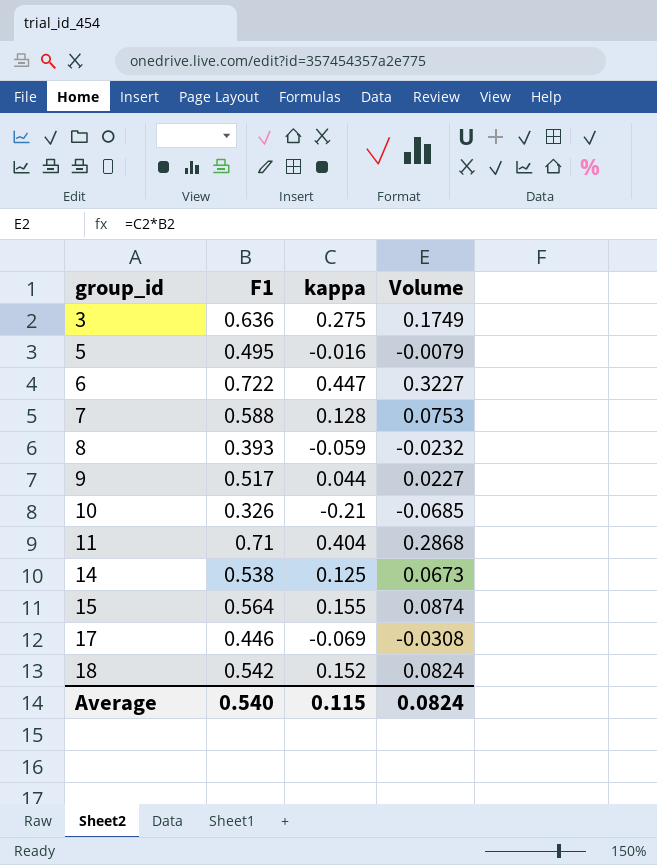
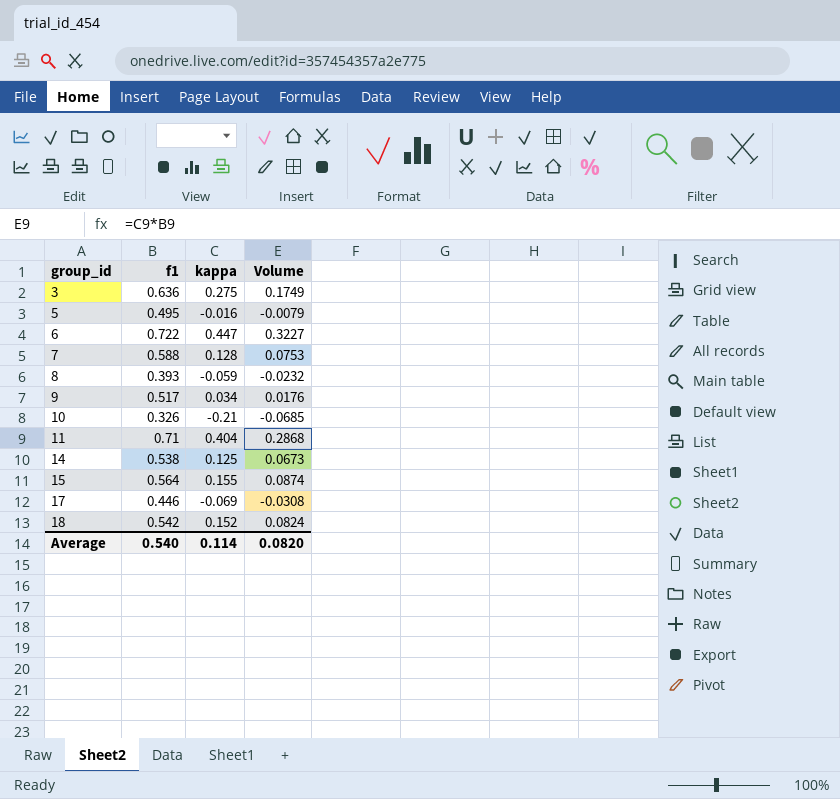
column name: F1 -> f1
9 | kappa: 0.044 -> 0.034
9 | Volume: 0.0227 -> 0.0176
Average | kappa: 0.115 -> 0.114
Average | Volume: 0.0824 -> 0.0820

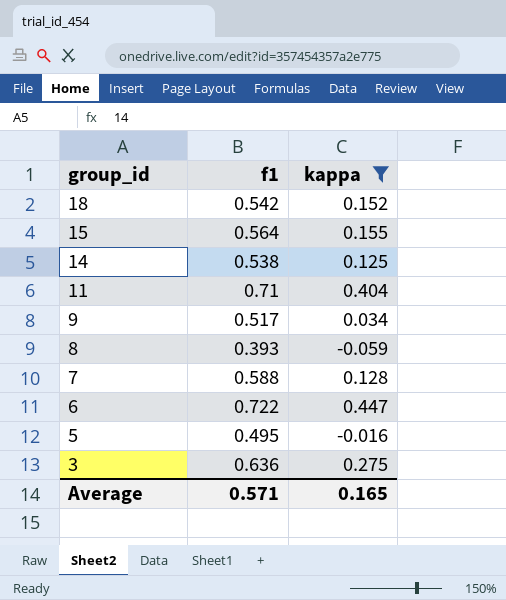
filter: none -> kappa >= -0.059
row order: group_id ascending -> group_id descending
column Volume | formula: [f1] * [kappa] -> none
Average | f1: 0.540 -> 0.571
Average | kappa: 0.114 -> 0.165

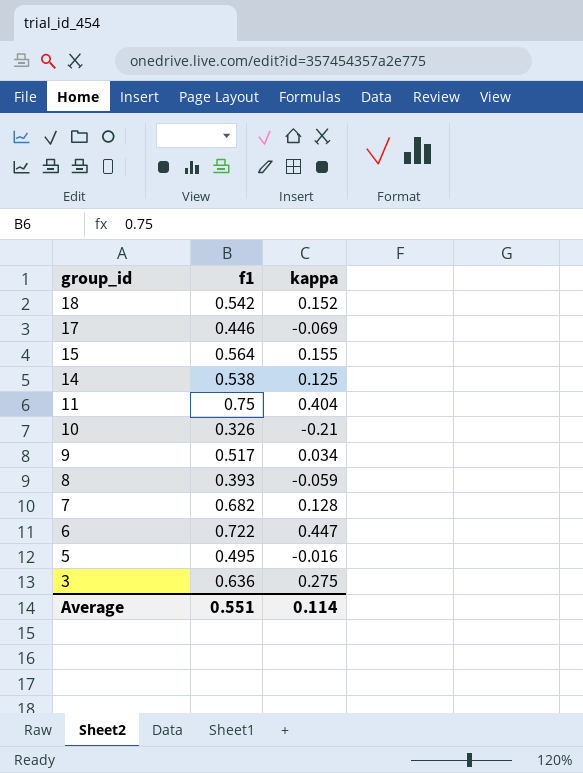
filter: kappa >= -0.059 -> none
11 | f1: 0.71 -> 0.75
7 | f1: 0.588 -> 0.682
Average | f1: 0.571 -> 0.551
Average | kappa: 0.165 -> 0.114

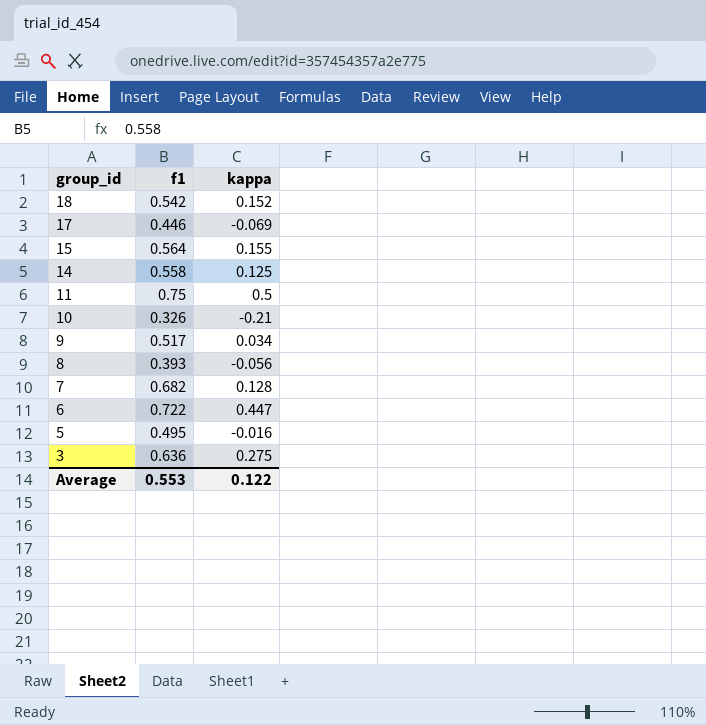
14 | f1: 0.538 -> 0.558
11 | kappa: 0.404 -> 0.5
8 | kappa: -0.059 -> -0.056
Average | f1: 0.551 -> 0.553
Average | kappa: 0.114 -> 0.122

